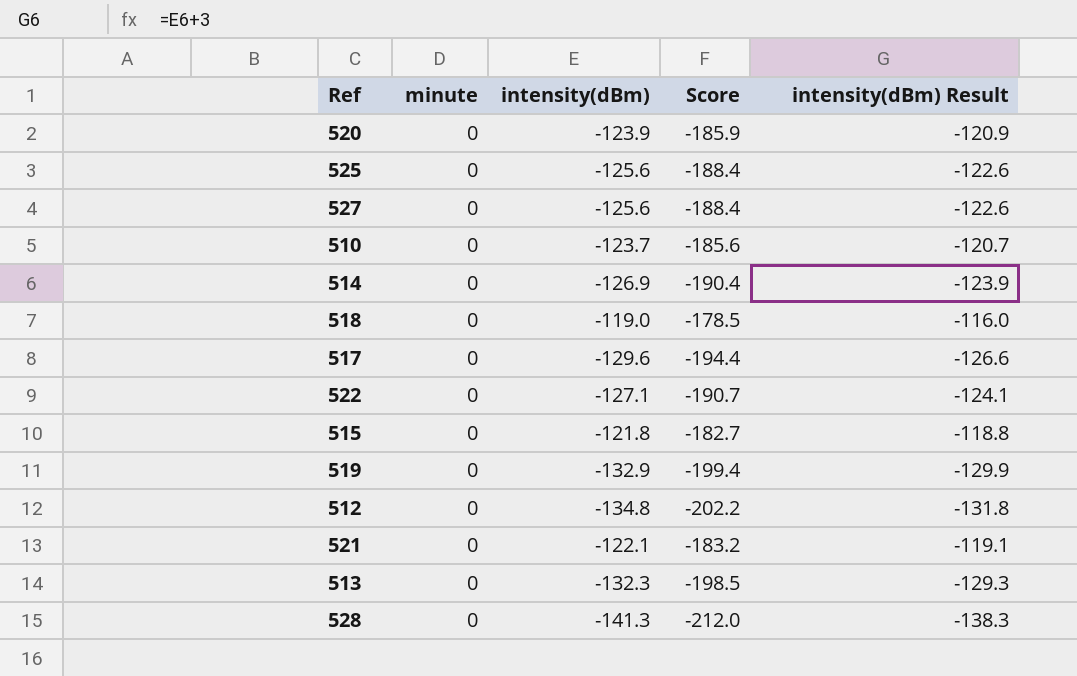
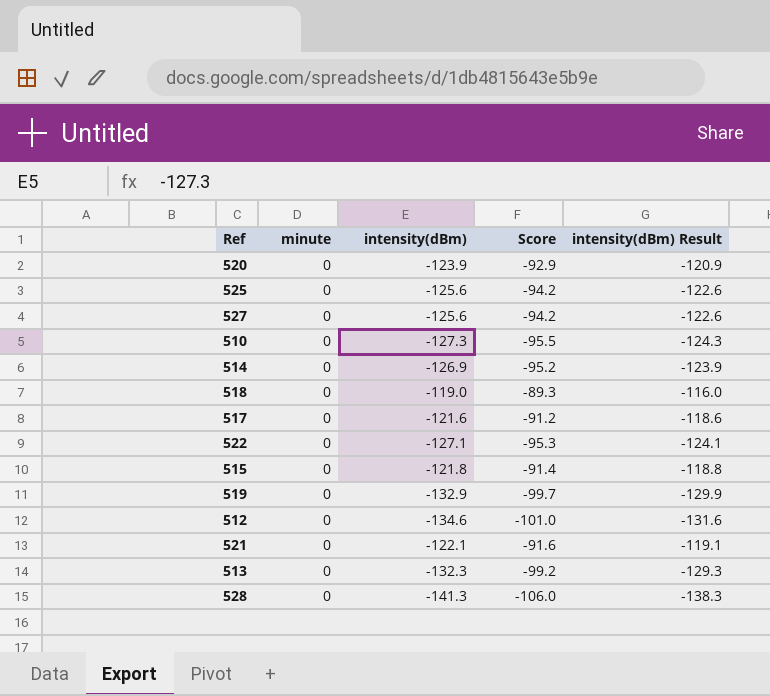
column Score | formula: [intensity(dBm)] * 1.5 -> [intensity(dBm)] * 0.75
510 | intensity(dBm): -123.7 -> -127.3
510 | intensity(dBm) Result: -120.7 -> -124.3
517 | intensity(dBm): -129.6 -> -121.6
517 | intensity(dBm) Result: -126.6 -> -118.6
512 | intensity(dBm): -134.8 -> -134.6
512 | intensity(dBm) Result: -131.8 -> -131.6

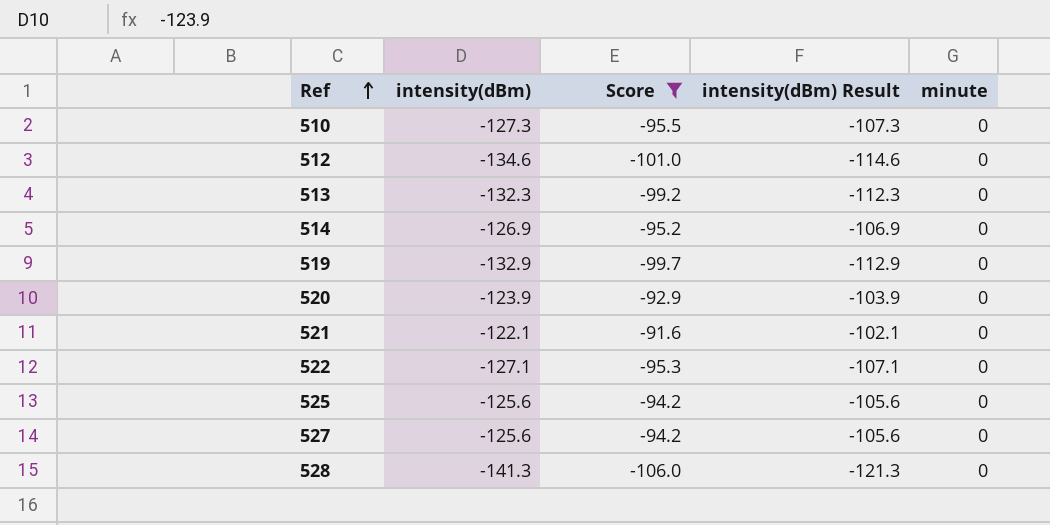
filter: none -> Score <= -91.6
row order: none -> Ref ascending
column intensity(dBm) Result | formula: [intensity(dBm)] + 3 -> [intensity(dBm)] + 20
column minute | position: 2 -> 5

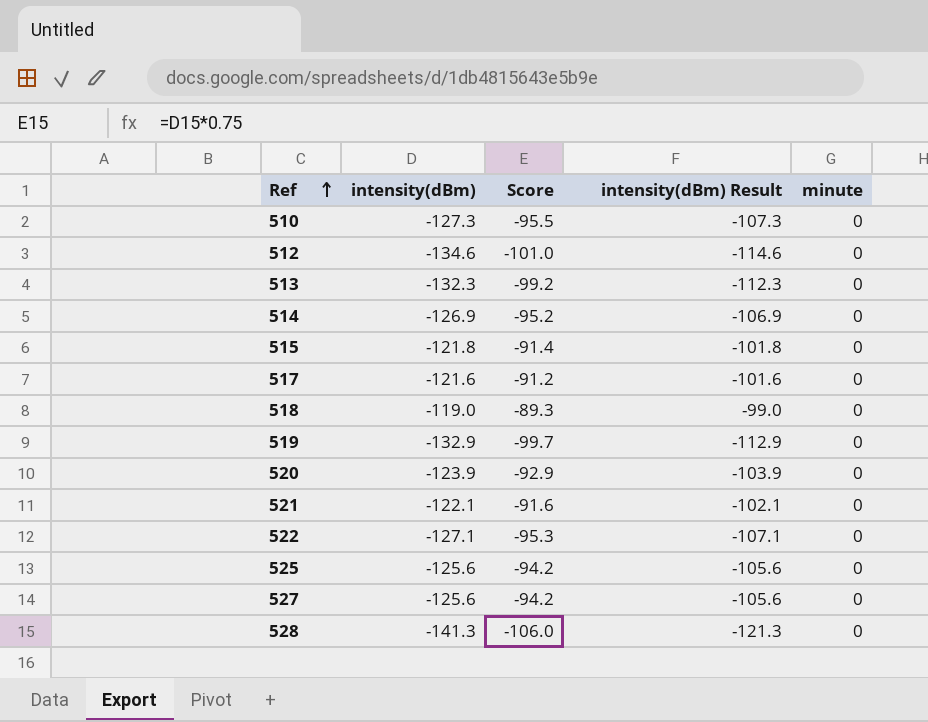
filter: Score <= -91.6 -> none

